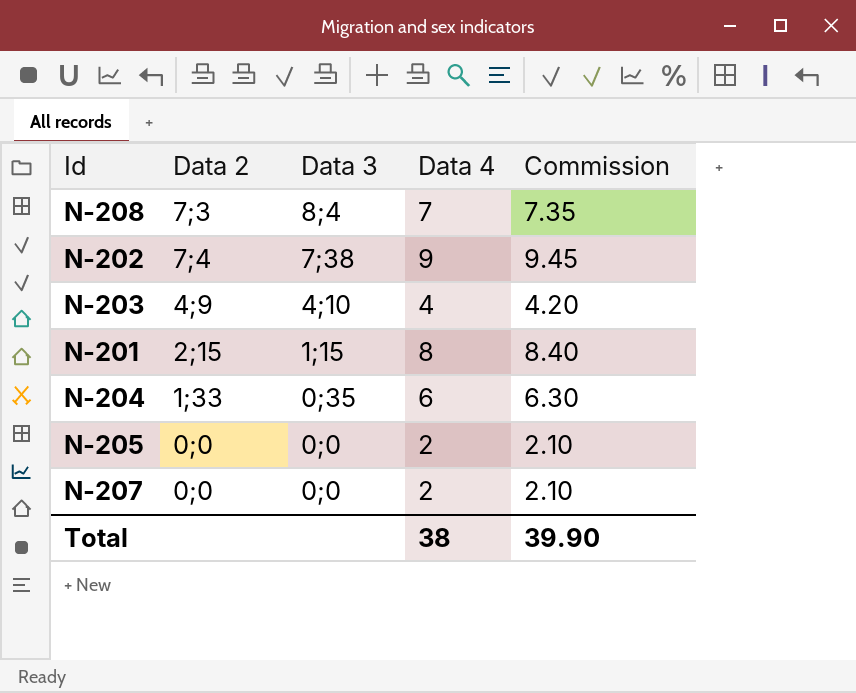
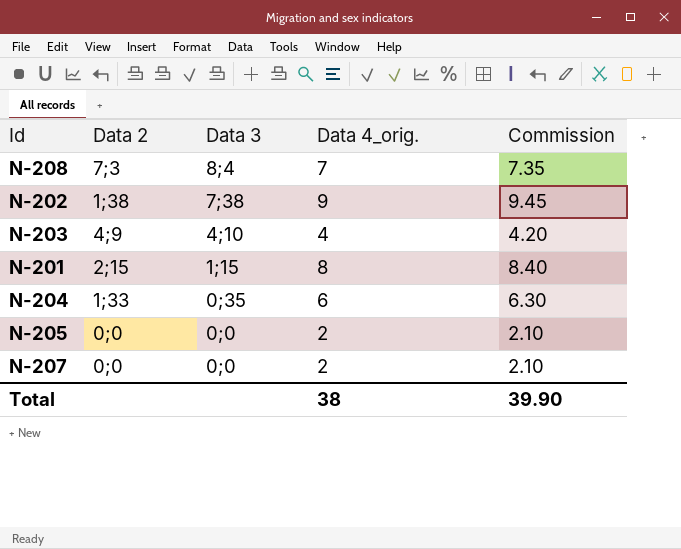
column name: Data 4 -> Data 4_orig.
N-202 | Data 2: 7;4 -> 1;38

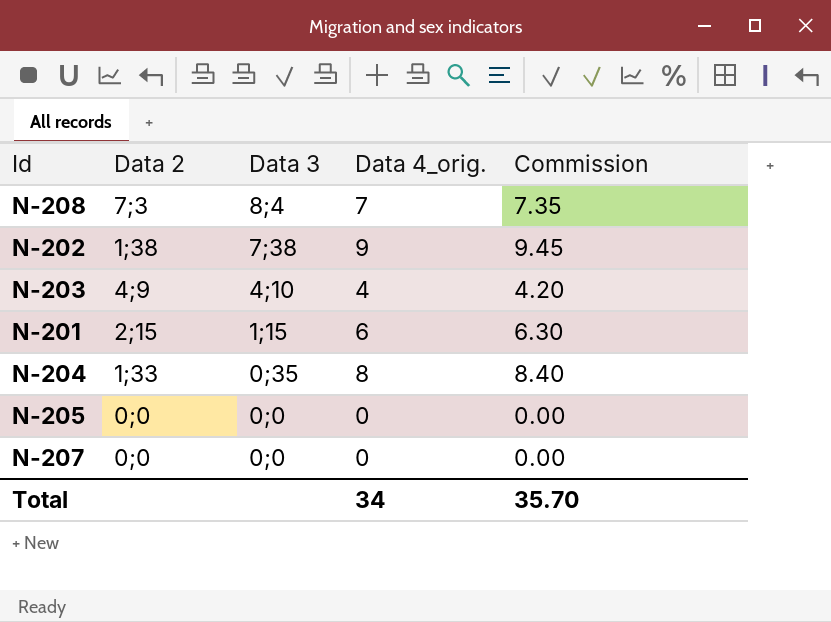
N-201 | Data 4_orig.: 8 -> 6
N-201 | Commission: 8.40 -> 6.30
N-204 | Data 4_orig.: 6 -> 8
N-204 | Commission: 6.30 -> 8.40
N-205 | Data 4_orig.: 2 -> 0
N-205 | Commission: 2.10 -> 0.00
N-207 | Data 4_orig.: 2 -> 0
N-207 | Commission: 2.10 -> 0.00
Total | Data 4_orig.: 38 -> 34
Total | Commission: 39.90 -> 35.70

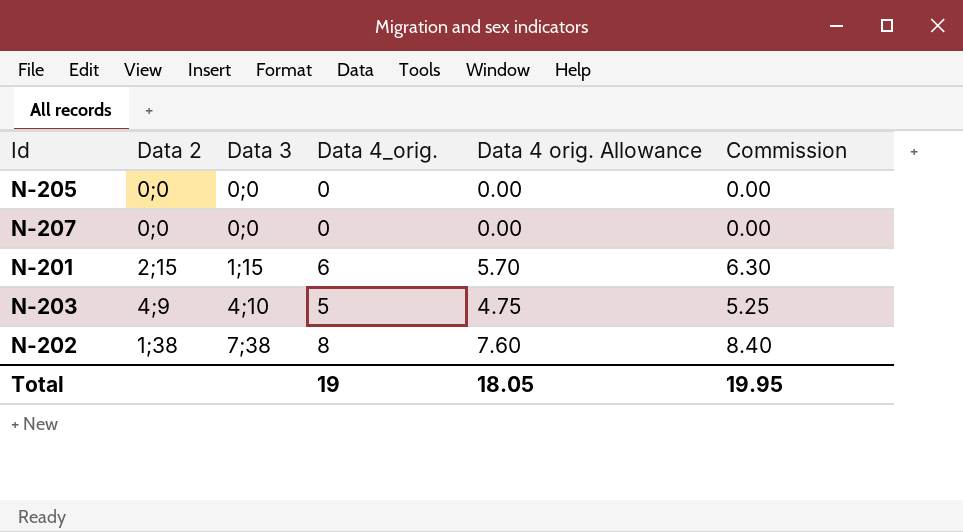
row order: Data 3 descending -> Data 3 ascending
column Data 4 orig. Allowance | formula: none -> [Data 4_orig.] * 0.95
row N-208: 7;3 | 8;4 | 7 | 7.35 -> none
row N-204: 1;33 | 0;35 | 8 | 8.40 -> none
N-203 | Data 4_orig.: 4 -> 5
N-203 | Commission: 4.20 -> 5.25
N-202 | Data 4_orig.: 9 -> 8
N-202 | Commission: 9.45 -> 8.40
Total | Data 4_orig.: 34 -> 19
Total | Commission: 35.70 -> 19.95

